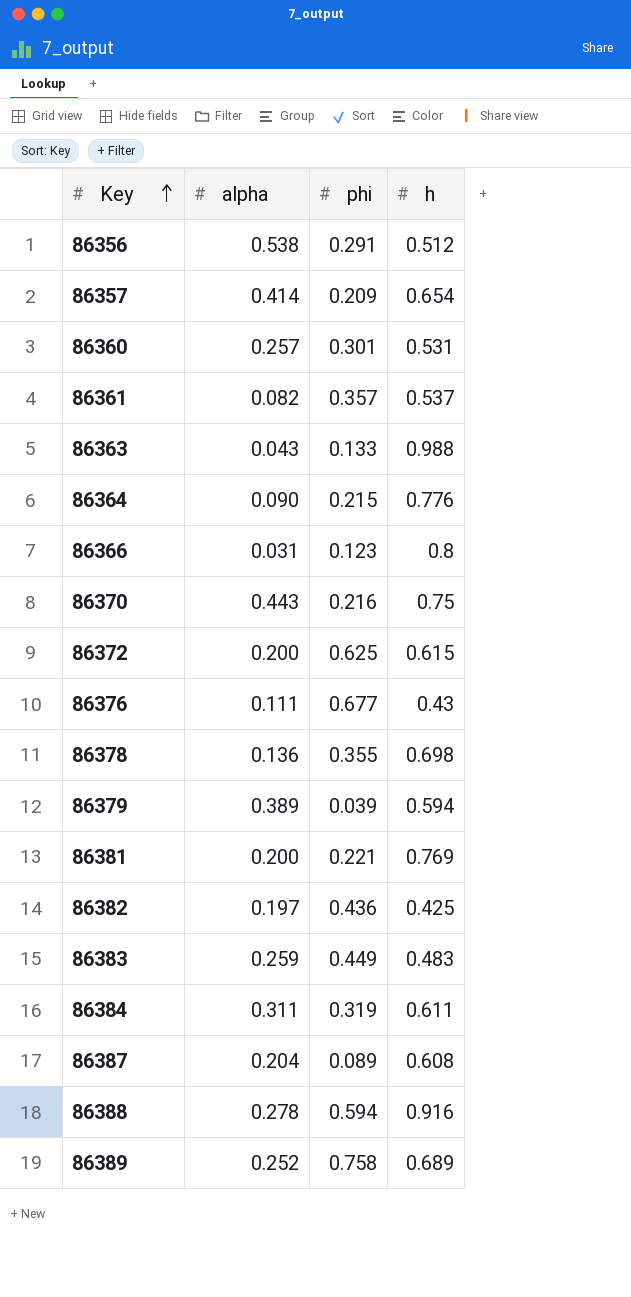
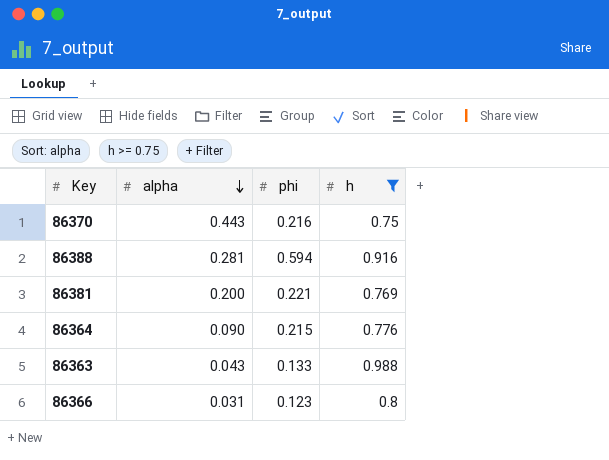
filter: none -> h >= 0.75
row order: Key ascending -> alpha descending
86388 | alpha: 0.278 -> 0.281

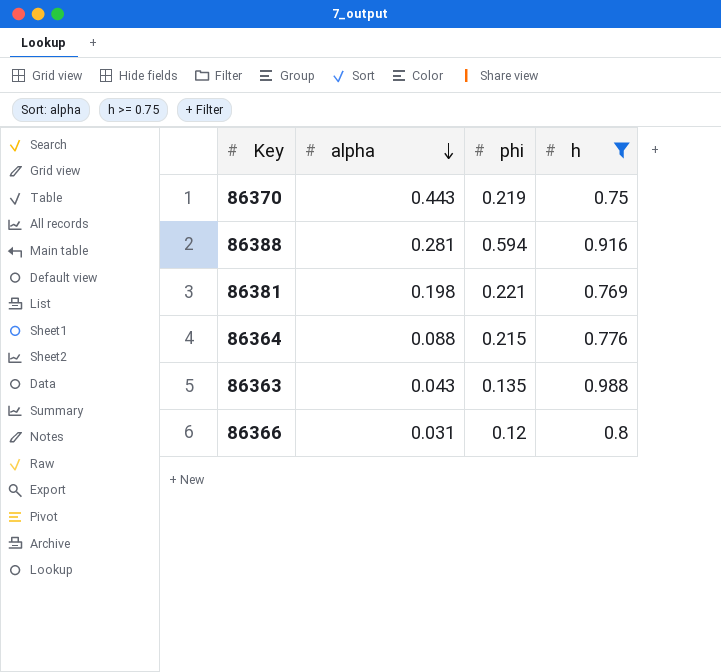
86370 | phi: 0.216 -> 0.219
86381 | alpha: 0.200 -> 0.198
86364 | alpha: 0.090 -> 0.088
86363 | phi: 0.133 -> 0.135
86366 | phi: 0.123 -> 0.12

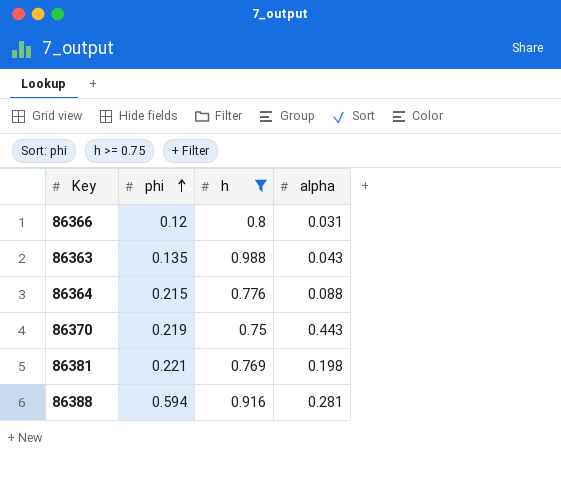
row order: alpha descending -> phi ascending
column alpha | position: 2 -> 4

